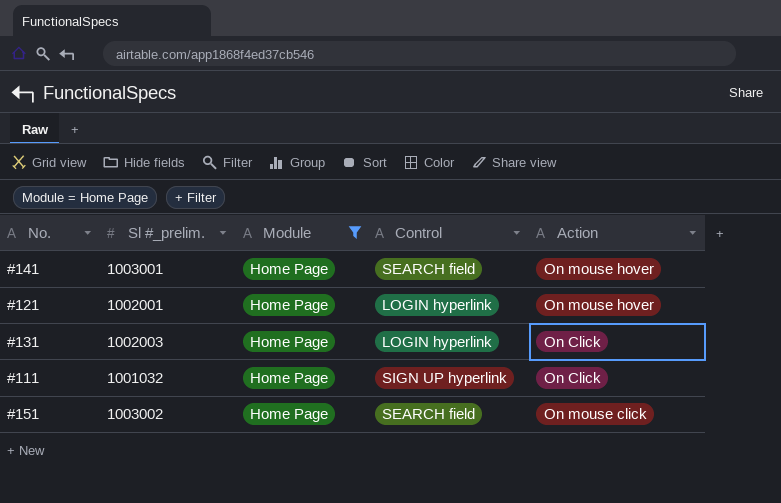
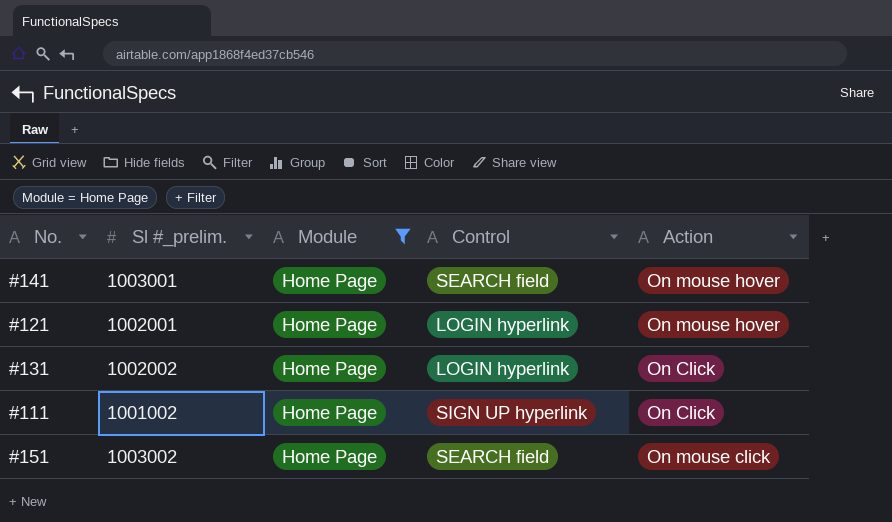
#131 | Sl #_prelim.: 1002003 -> 1002002
#111 | Sl #_prelim.: 1001032 -> 1001002

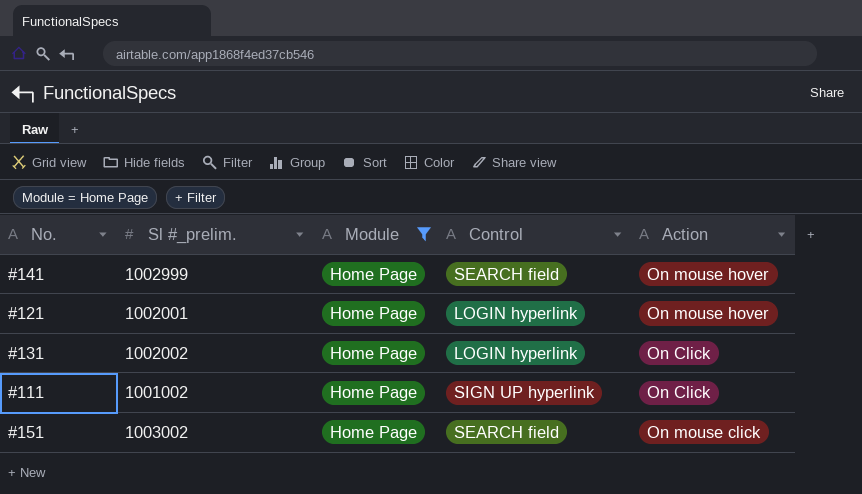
#141 | Sl #_prelim.: 1003001 -> 1002999

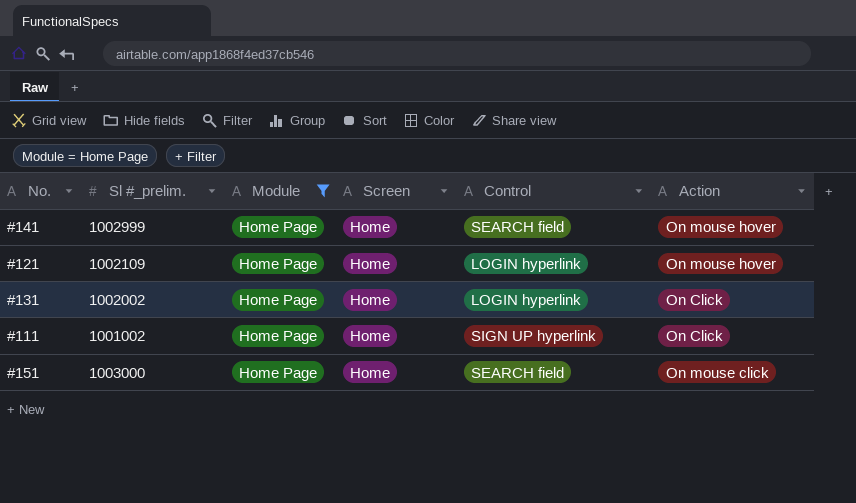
column Screen | position: none -> 4
#121 | Sl #_prelim.: 1002001 -> 1002109
#151 | Sl #_prelim.: 1003002 -> 1003000

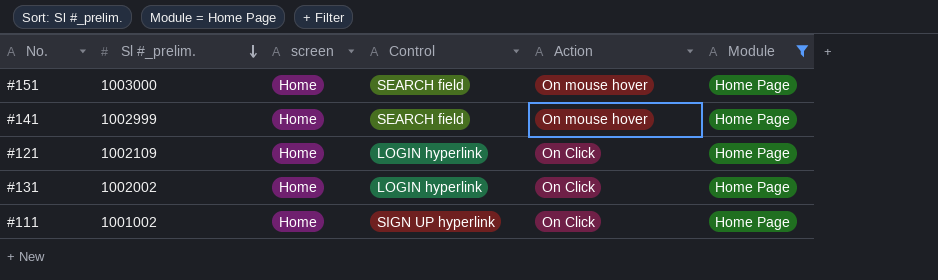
row order: none -> Sl #_prelim. descending
column name: Screen -> screen
column Module | position: 3 -> 6
#151 | Action: On mouse click -> On mouse hover
#121 | Action: On mouse hover -> On Click

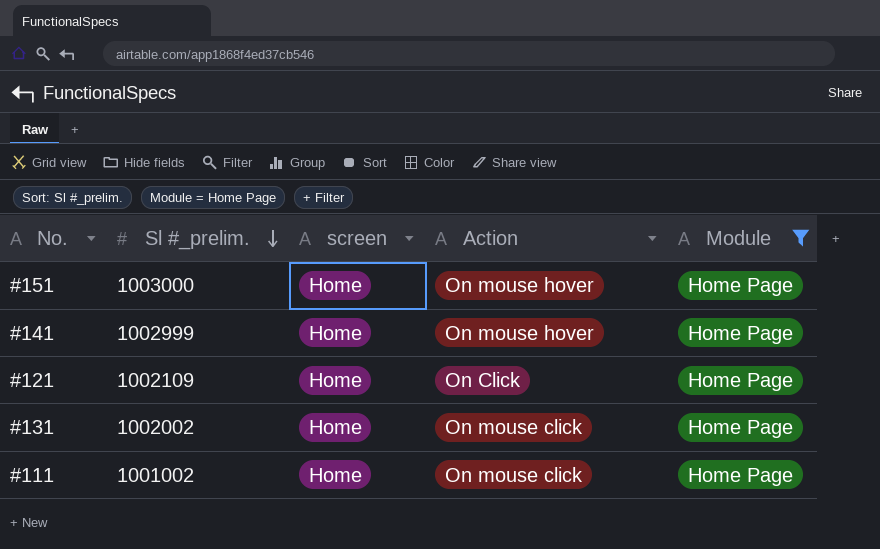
column Control | position: 4 -> none
#131 | Action: On Click -> On mouse click
#111 | Action: On Click -> On mouse click

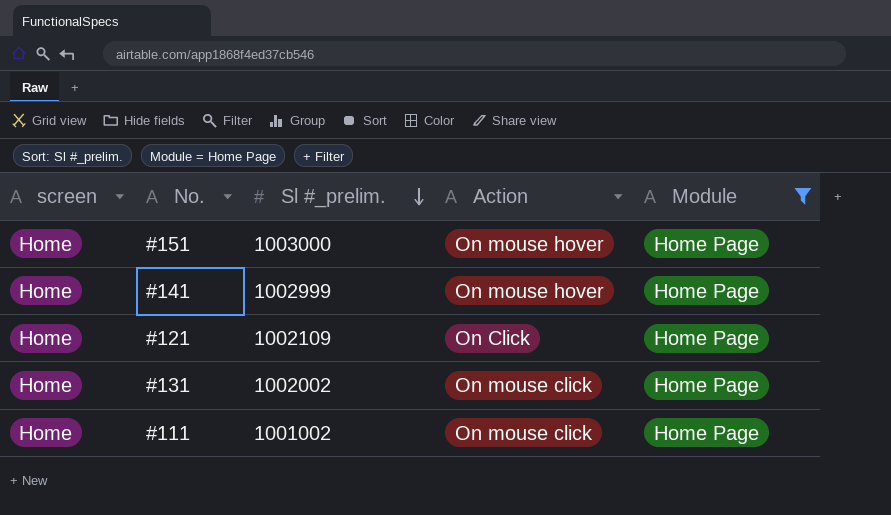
column screen | position: 3 -> 1

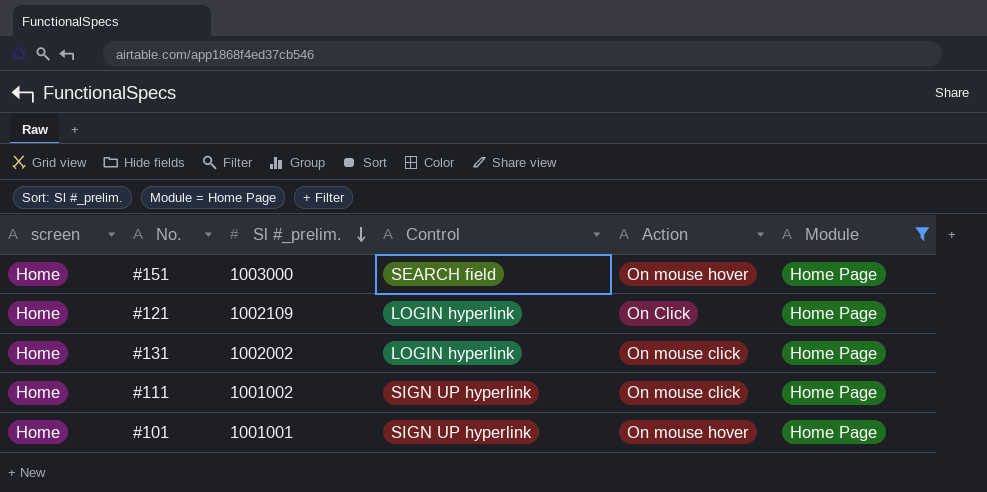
column Control | position: none -> 4
row #141: Home | 1002999 | On mouse hover | Home Page -> none
row #101: none -> Home | 1001001 | SIGN UP hyperlink | On mouse hover | Home Page

